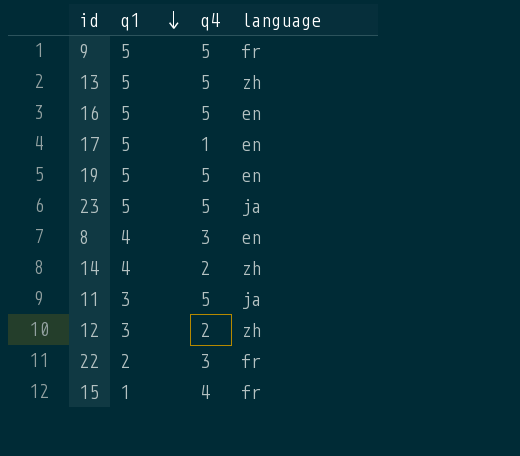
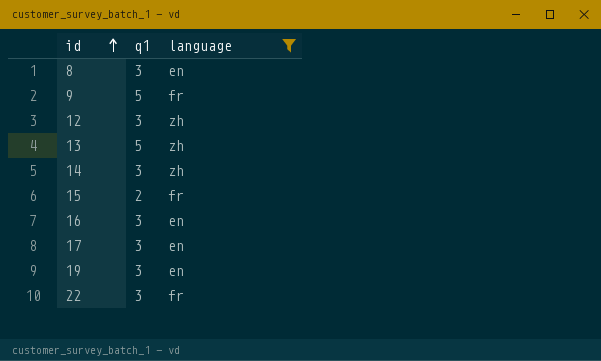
filter: none -> language != ja
row order: q1 descending -> id ascending
column q4 | position: 3 -> none
8 | q1: 4 -> 3
14 | q1: 4 -> 3
15 | q1: 1 -> 2
16 | q1: 5 -> 3
17 | q1: 5 -> 3
19 | q1: 5 -> 3
22 | q1: 2 -> 3

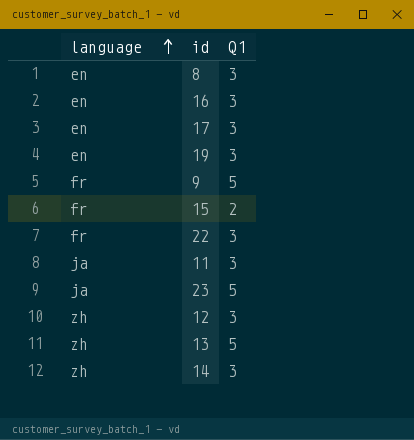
filter: language != ja -> none
row order: id ascending -> language ascending
column language | position: 3 -> 1
column name: q1 -> Q1

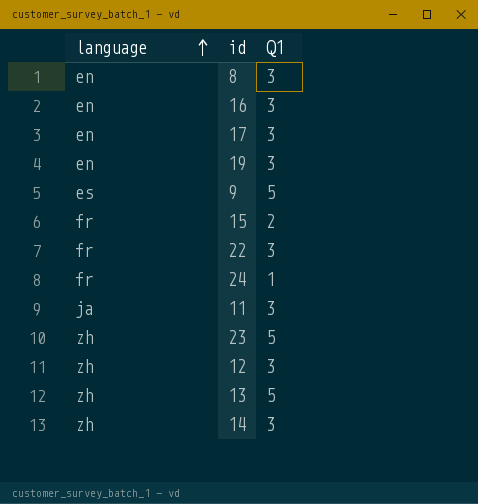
9 | language: fr -> es
row 24: none -> fr | 1
23 | language: ja -> zh

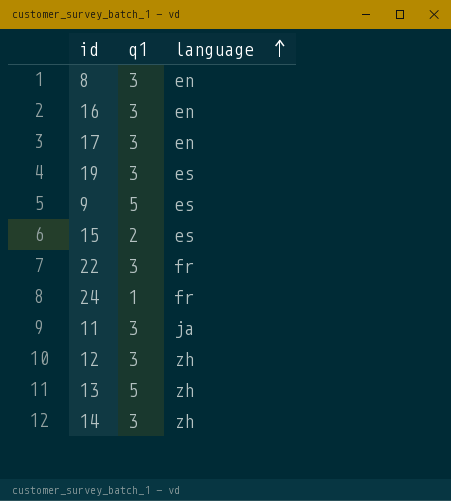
column name: Q1 -> q1
column language | position: 1 -> 3
row 23: zh | 5 -> none
19 | language: en -> es
15 | language: fr -> es

